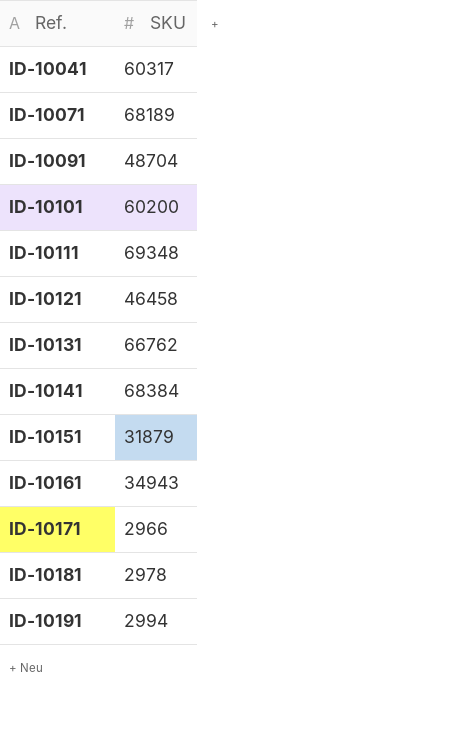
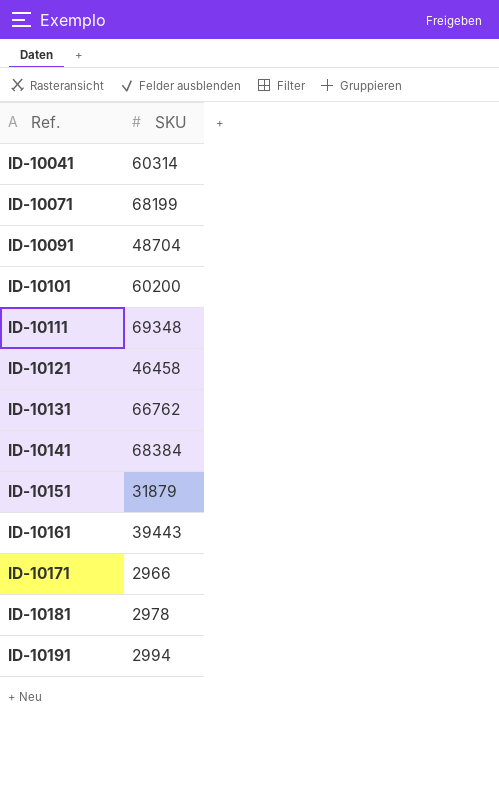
ID-10041 | SKU: 60317 -> 60314
ID-10071 | SKU: 68189 -> 68199
ID-10161 | SKU: 34943 -> 39443

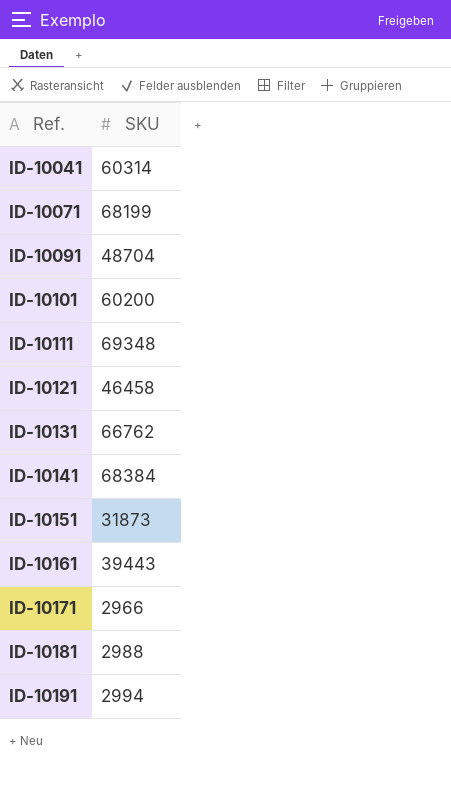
ID-10151 | SKU: 31879 -> 31873
ID-10181 | SKU: 2978 -> 2988

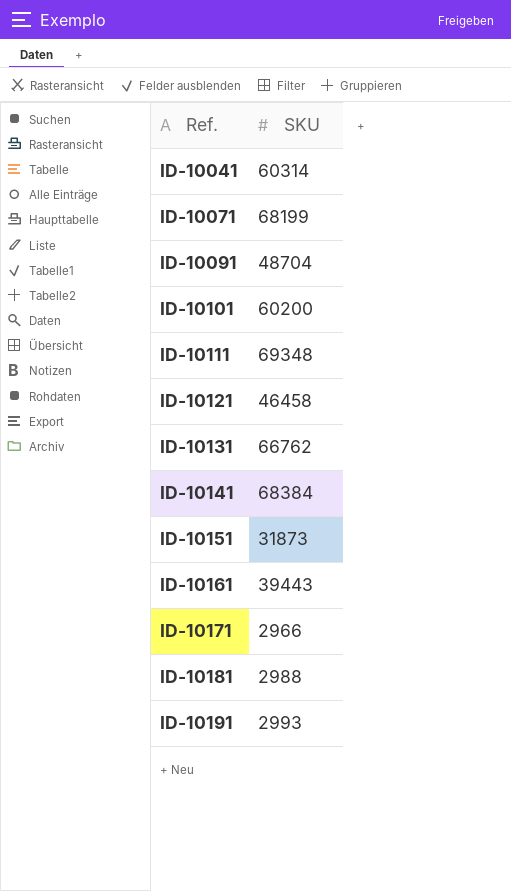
ID-10191 | SKU: 2994 -> 2993

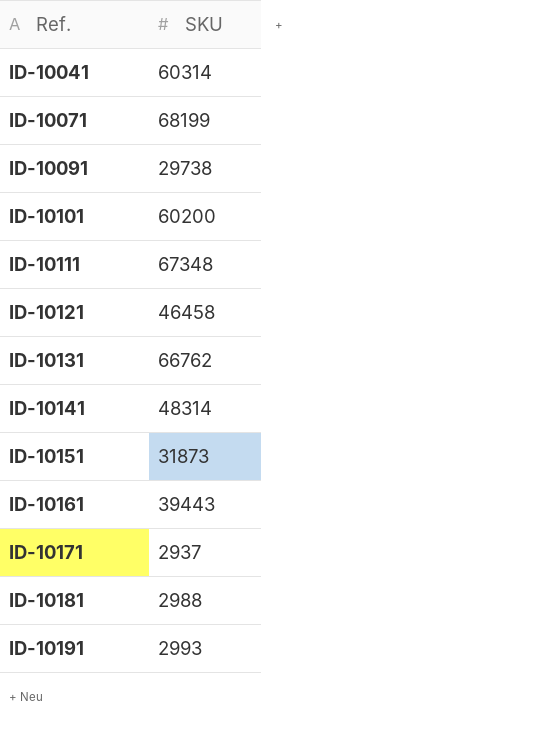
ID-10091 | SKU: 48704 -> 29738
ID-10111 | SKU: 69348 -> 67348
ID-10141 | SKU: 68384 -> 48314
ID-10171 | SKU: 2966 -> 2937

